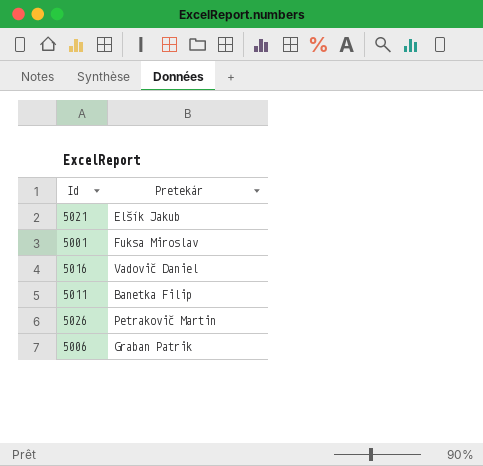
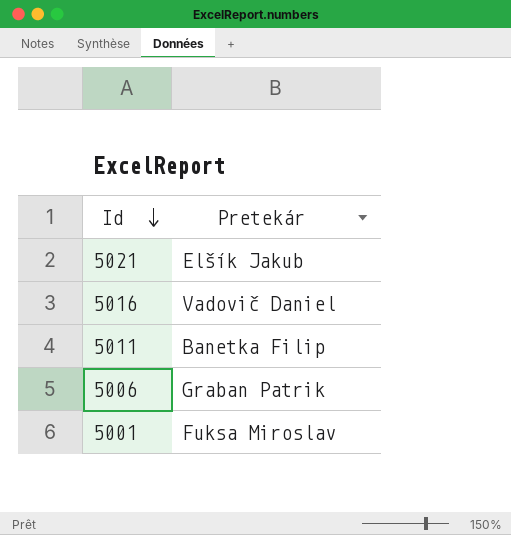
row order: none -> Id descending
row 5026: Petrakovič Martin -> none

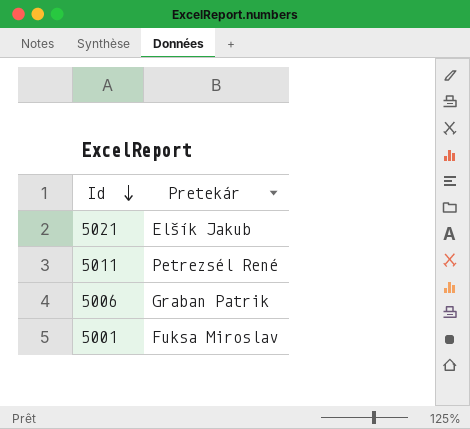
row 5016: Vadovič Daniel -> none
5011 | Pretekár: Banetka Filip -> Petrezsél René

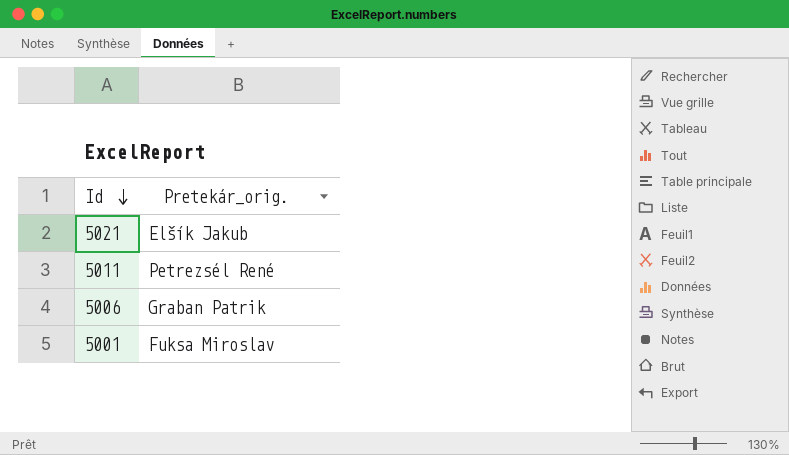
column name: Pretekár -> Pretekár_orig.

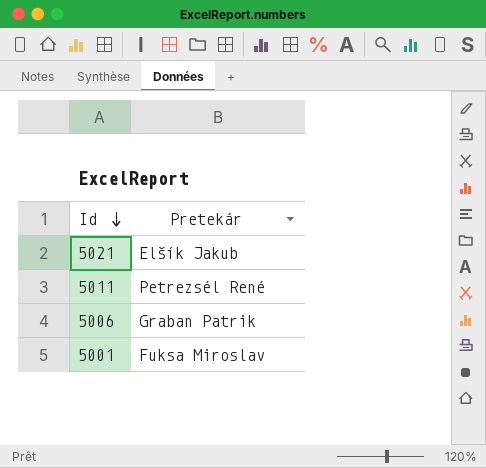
column name: Pretekár_orig. -> Pretekár

